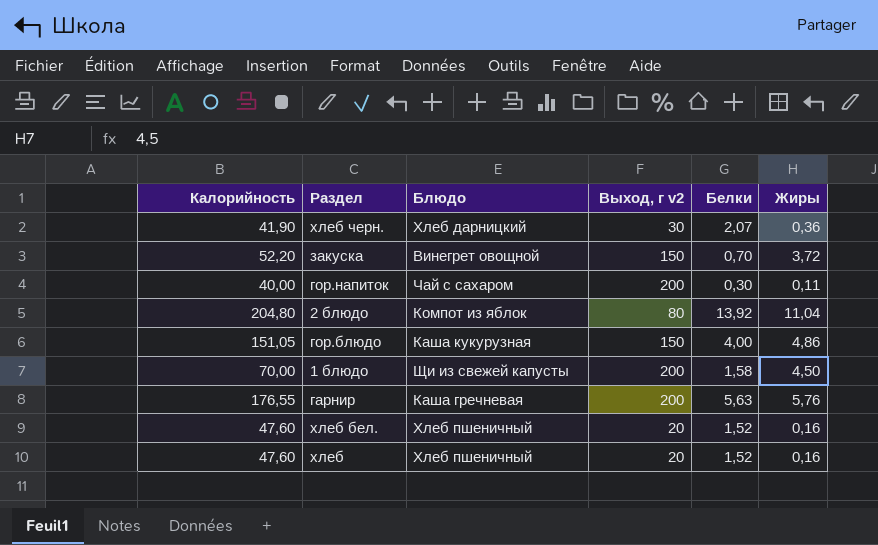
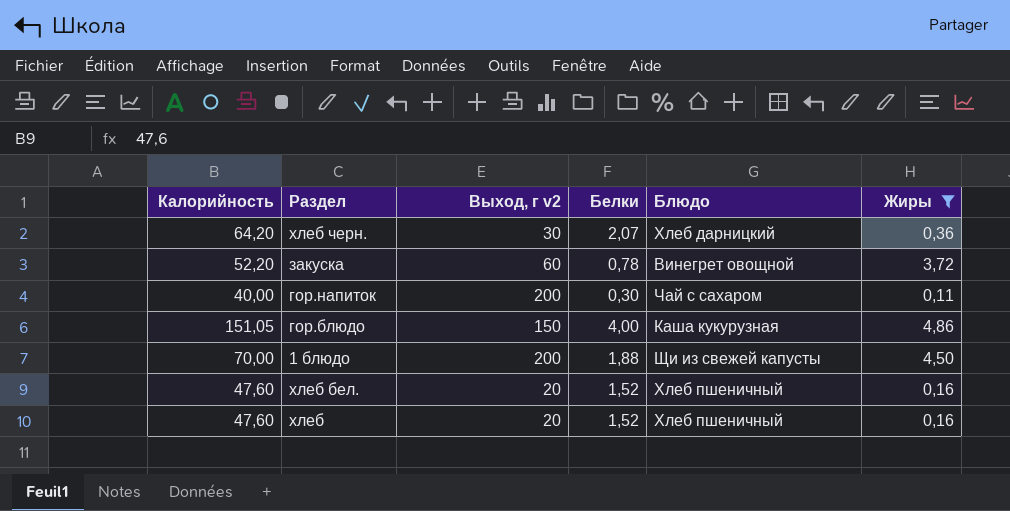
filter: none -> Жиры <= 4,86
column Блюдо | position: 3 -> 5
хлеб черн. | Калорийность: 41,90 -> 64,20
закуска | Выход, г v2: 150 -> 60
закуска | Белки: 0,70 -> 0,78
1 блюдо | Белки: 1,58 -> 1,88

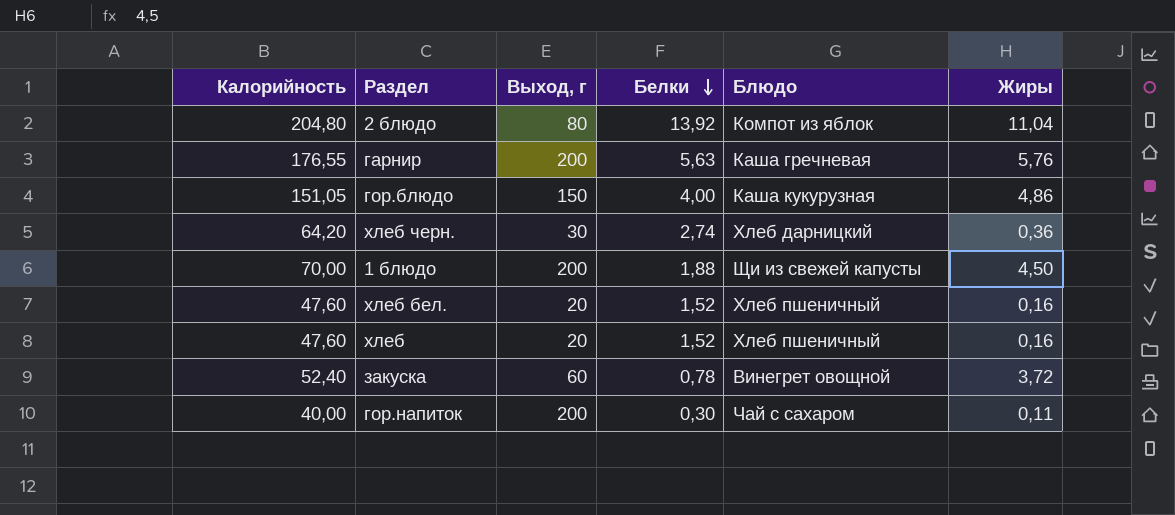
filter: Жиры <= 4,86 -> none
row order: none -> Белки descending
column name: Выход, г v2 -> Выход, г
хлеб черн. | Белки: 2,07 -> 2,74
закуска | Калорийность: 52,20 -> 52,40

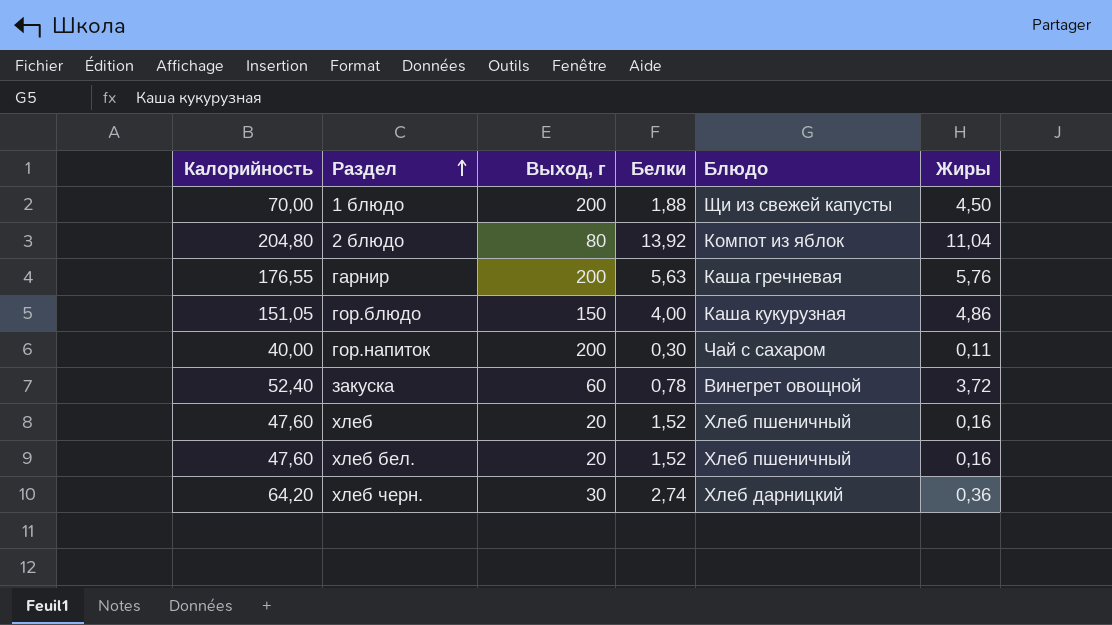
row order: Белки descending -> Раздел ascending

